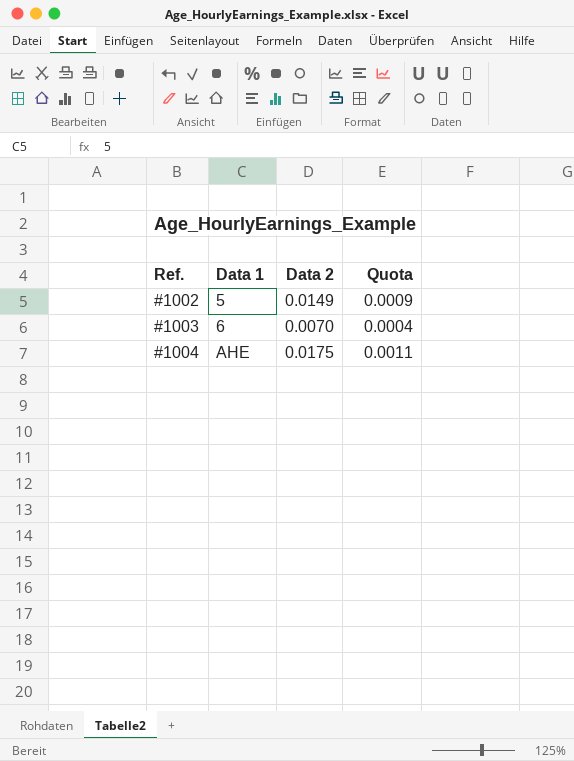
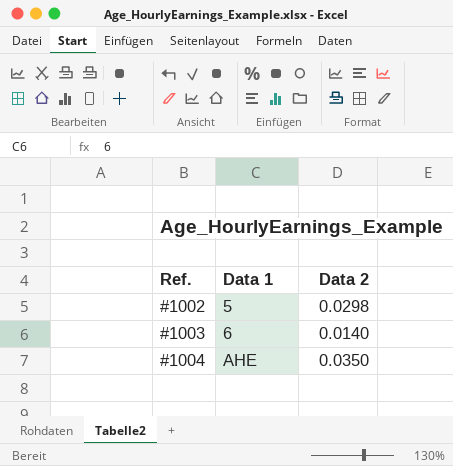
column Quota | formula: [Data 2] * 0.06 -> none
#1002 | Data 2: 0.0149 -> 0.0298
#1003 | Data 2: 0.0070 -> 0.0140
#1004 | Data 2: 0.0175 -> 0.0350

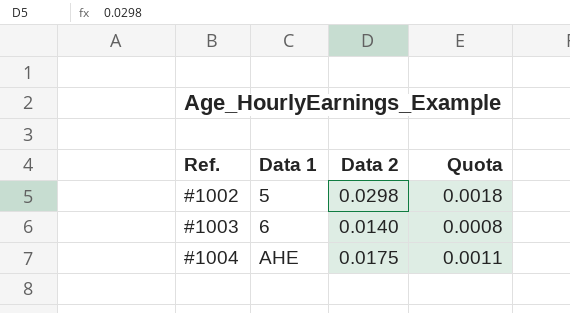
column Quota | formula: none -> [Data 2] * 0.06
#1004 | Data 2: 0.0350 -> 0.0175

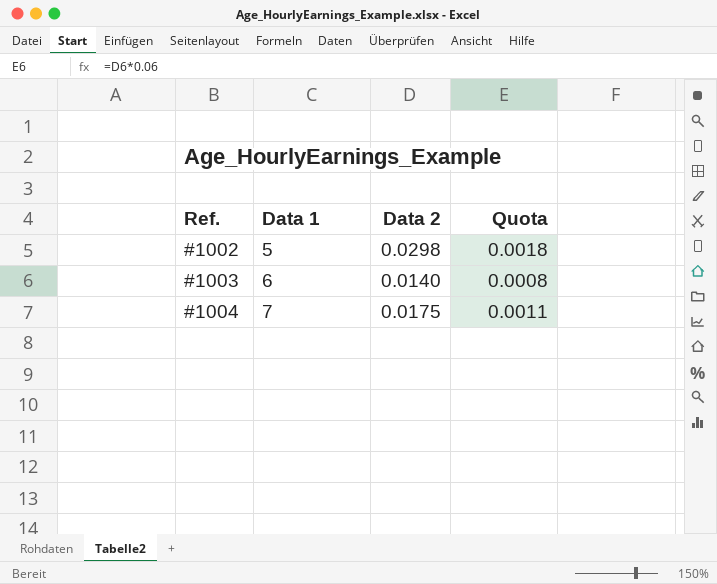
#1004 | Data 1: AHE -> 7

